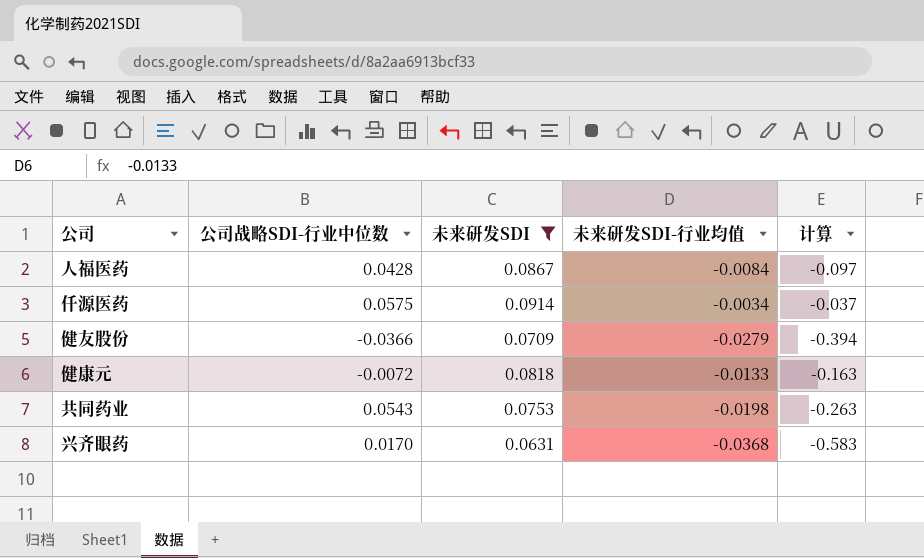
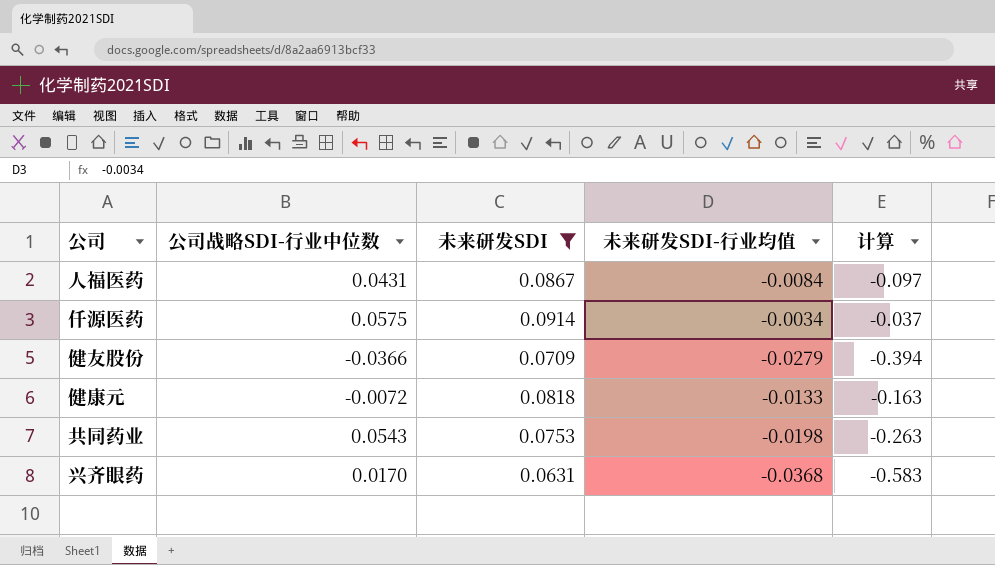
人福医药 | 公司战略SDI-行业中位数: 0.0428 -> 0.0431

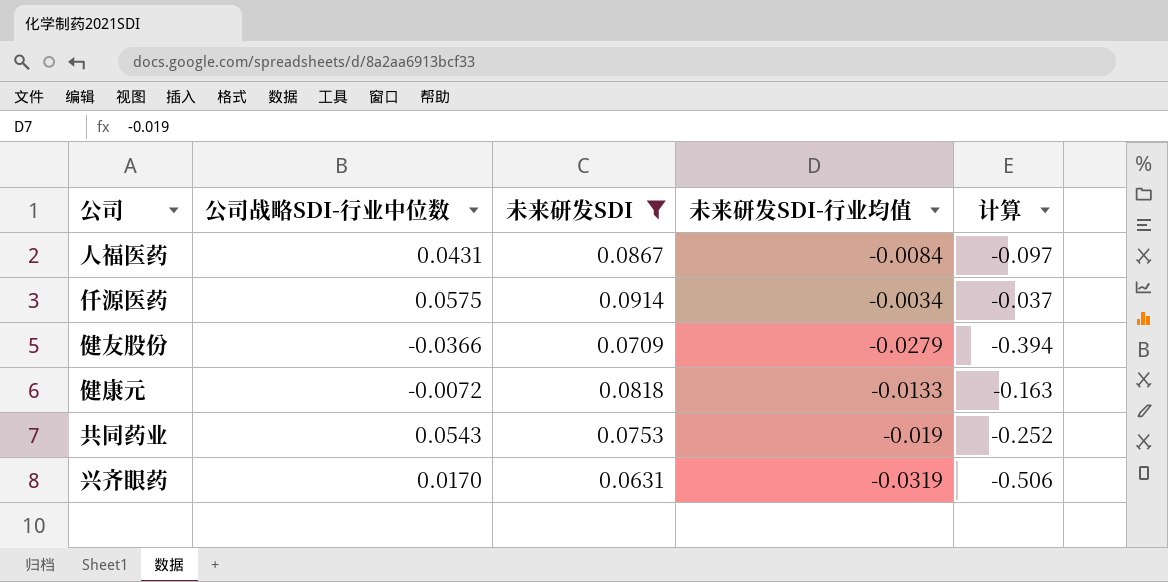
共同药业 | 未来研发SDI-行业均值: -0.0198 -> -0.019
共同药业 | 计算: -0.263 -> -0.252
兴齐眼药 | 未来研发SDI-行业均值: -0.0368 -> -0.0319
兴齐眼药 | 计算: -0.583 -> -0.506

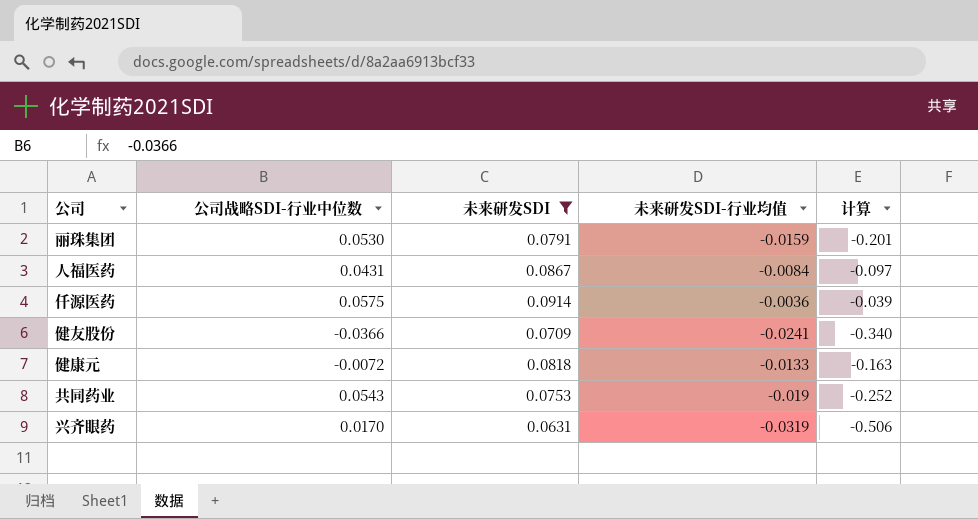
row 丽珠集团: none -> 0.0530 | 0.0791 | -0.0159 | -0.201
仟源医药 | 未来研发SDI-行业均值: -0.0034 -> -0.0036
仟源医药 | 计算: -0.037 -> -0.039
健友股份 | 未来研发SDI-行业均值: -0.0279 -> -0.0241
健友股份 | 计算: -0.394 -> -0.340

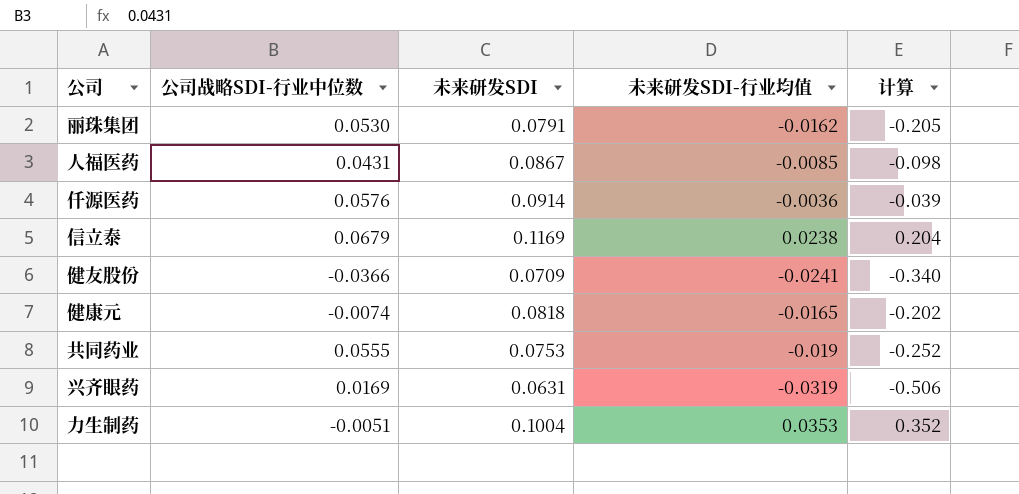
filter: 未来研发SDI <= 0.0914 -> none
丽珠集团 | 未来研发SDI-行业均值: -0.0159 -> -0.0162
丽珠集团 | 计算: -0.201 -> -0.205
人福医药 | 未来研发SDI-行业均值: -0.0084 -> -0.0085
人福医药 | 计算: -0.097 -> -0.098
仟源医药 | 公司战略SDI-行业中位数: 0.0575 -> 0.0576
健康元 | 公司战略SDI-行业中位数: -0.0072 -> -0.0074
健康元 | 未来研发SDI-行业均值: -0.0133 -> -0.0165
健康元 | 计算: -0.163 -> -0.202
共同药业 | 公司战略SDI-行业中位数: 0.0543 -> 0.0555
兴齐眼药 | 公司战略SDI-行业中位数: 0.0170 -> 0.0169

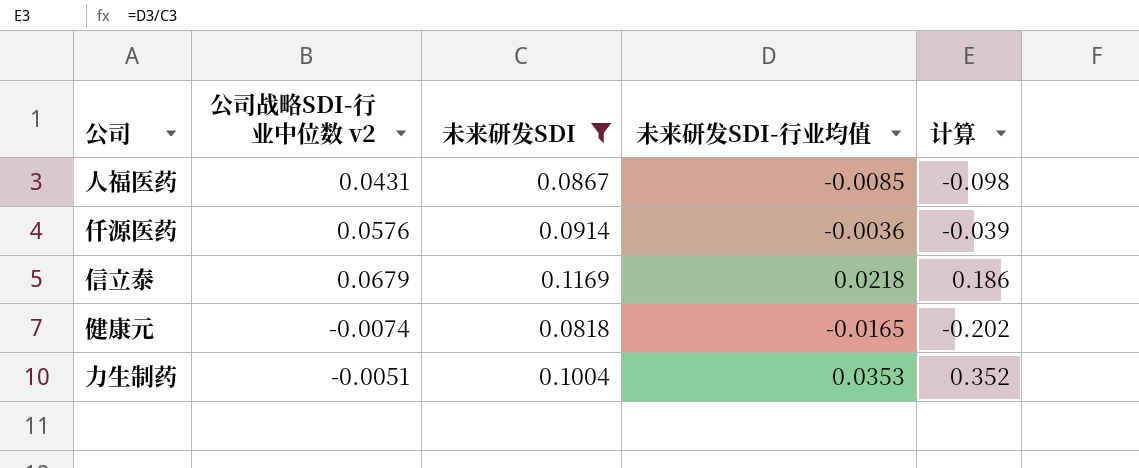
filter: none -> 未来研发SDI >= 0.0818
column name: 公司战略SDI-行业中位数 -> 公司战略SDI-行业中位数 v2
信立泰 | 未来研发SDI-行业均值: 0.0238 -> 0.0218
信立泰 | 计算: 0.204 -> 0.186

